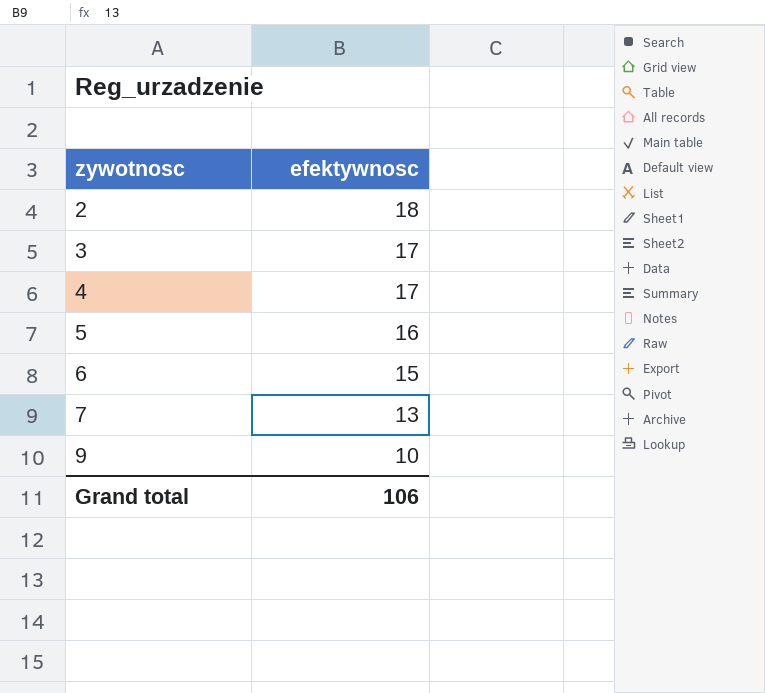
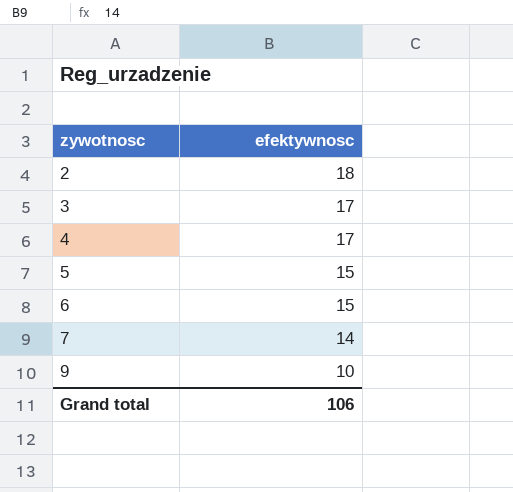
5 | efektywnosc: 16 -> 15
7 | efektywnosc: 13 -> 14

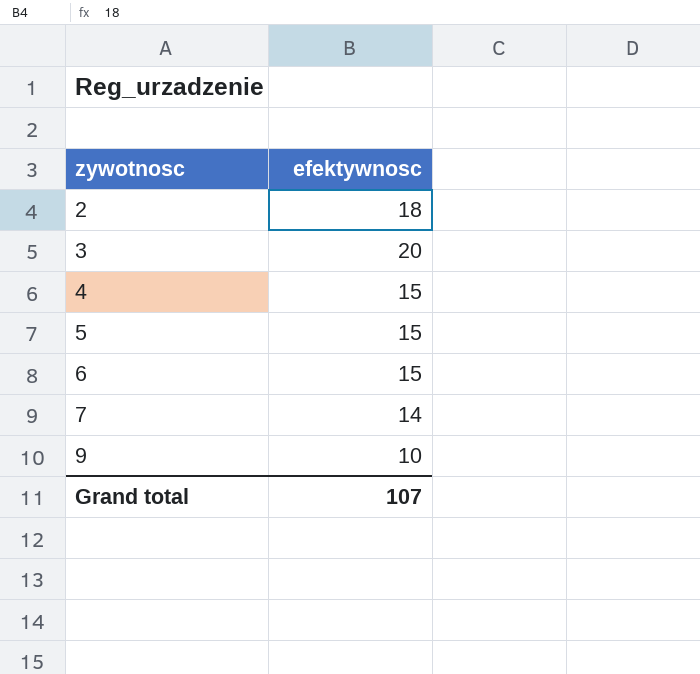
3 | efektywnosc: 17 -> 20
4 | efektywnosc: 17 -> 15
Grand total | efektywnosc: 106 -> 107

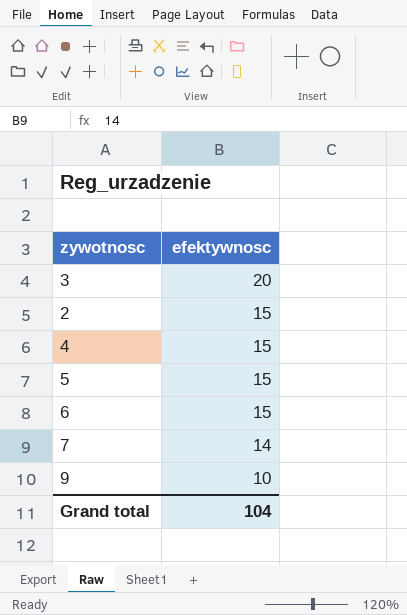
row order: zywotnosc ascending -> efektywnosc descending
2 | efektywnosc: 18 -> 15
Grand total | efektywnosc: 107 -> 104

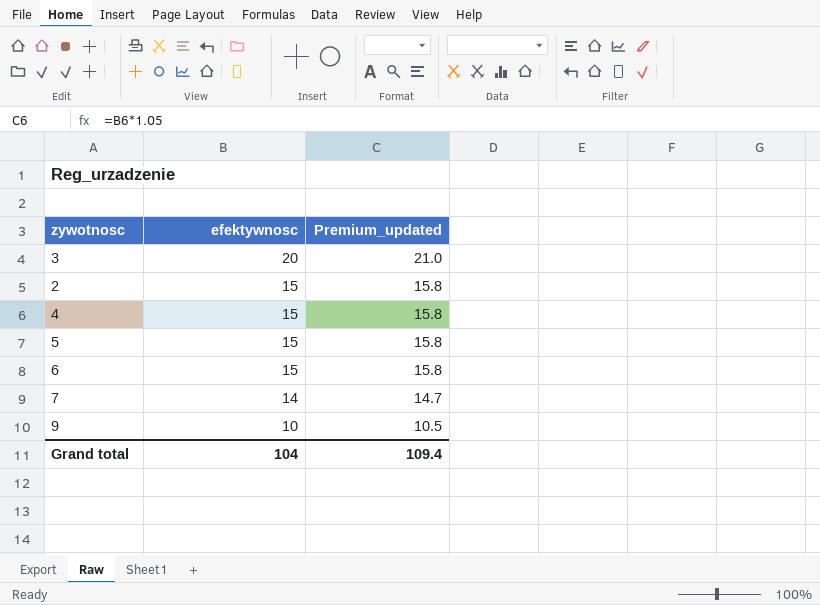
column Premium_updated | formula: none -> [efektywnosc] * 1.05

